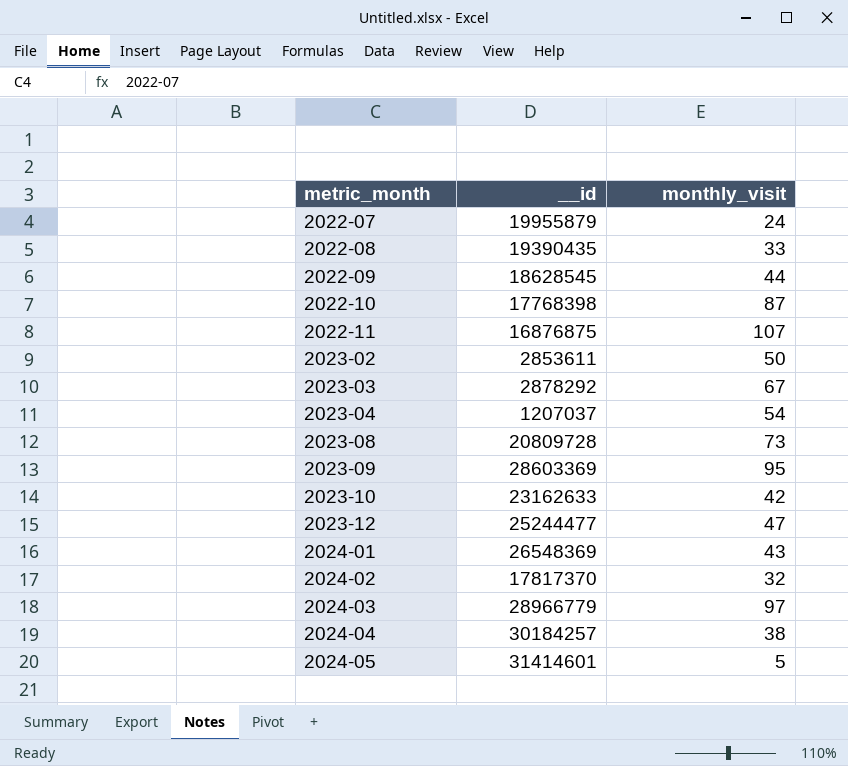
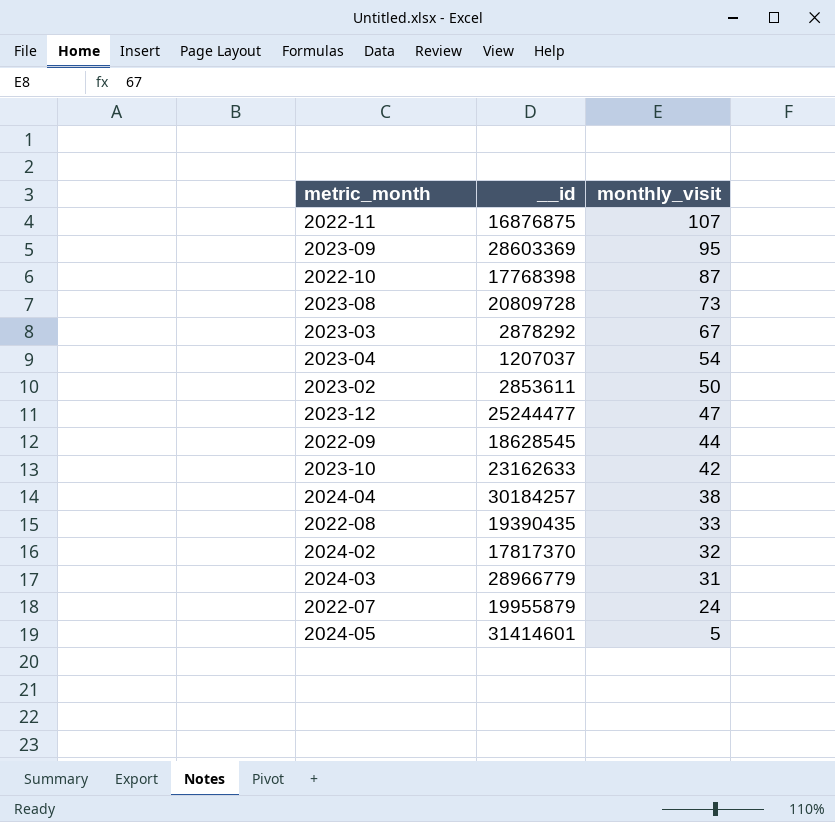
row order: metric_month ascending -> monthly_visit descending
row 2024-01: 26548369 | 43 -> none
2024-03 | monthly_visit: 97 -> 31

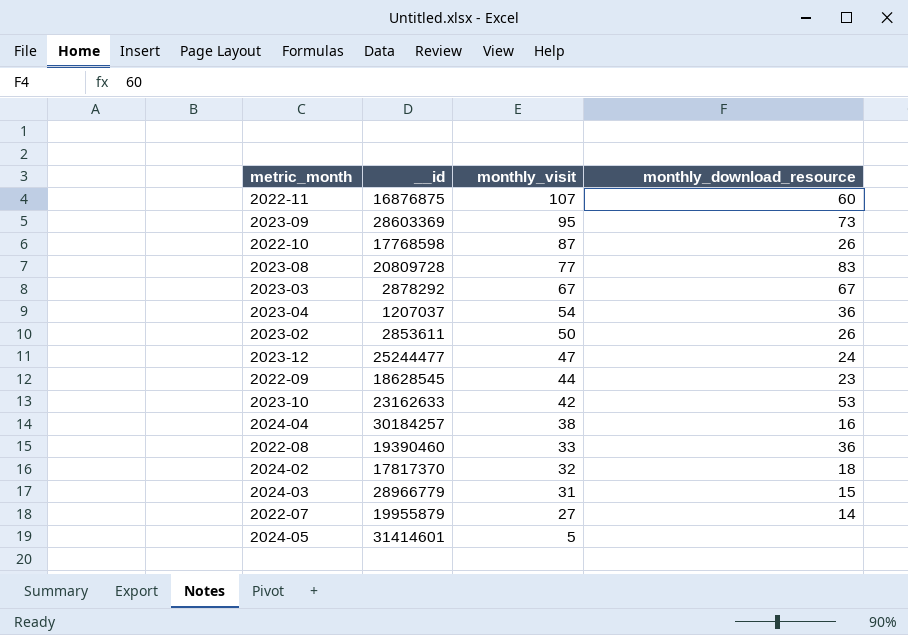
column monthly_download_resource | position: none -> 4
2022-10 | __id: 17768398 -> 17768598
2023-08 | monthly_visit: 73 -> 77
2022-08 | __id: 19390435 -> 19390460
2022-07 | monthly_visit: 24 -> 27

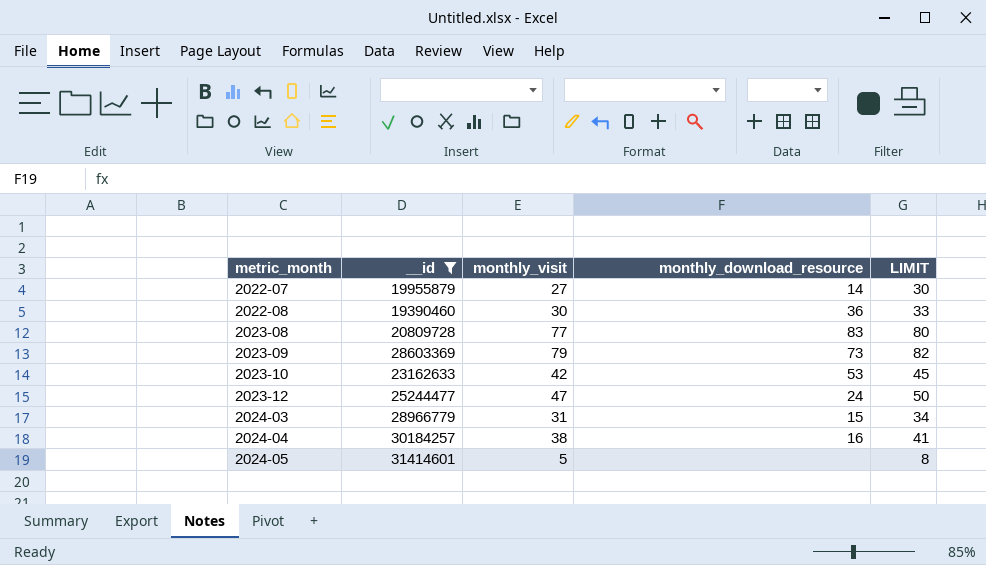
filter: none -> __id >= 19390460
row order: monthly_visit descending -> metric_month ascending
column LIMIT | formula: none -> [monthly_visit] + 3
2022-08 | monthly_visit: 33 -> 30
2023-09 | monthly_visit: 95 -> 79

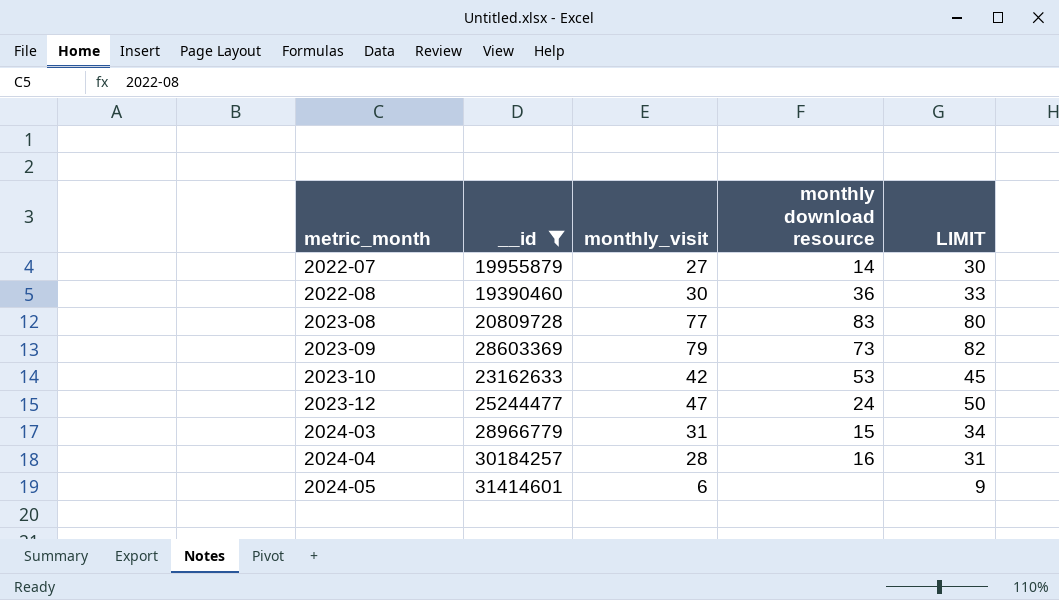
column name: monthly_download_resource -> monthly download resource
2024-04 | monthly_visit: 38 -> 28
2024-04 | LIMIT: 41 -> 31
2024-05 | monthly_visit: 5 -> 6
2024-05 | LIMIT: 8 -> 9

